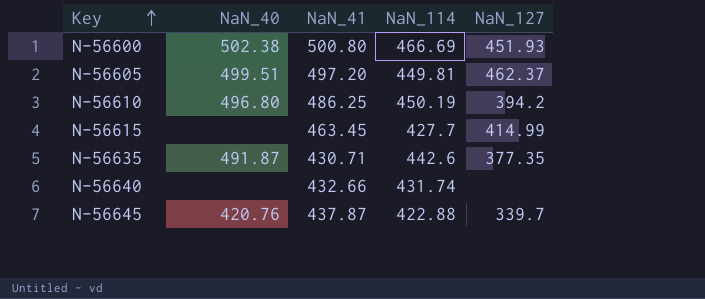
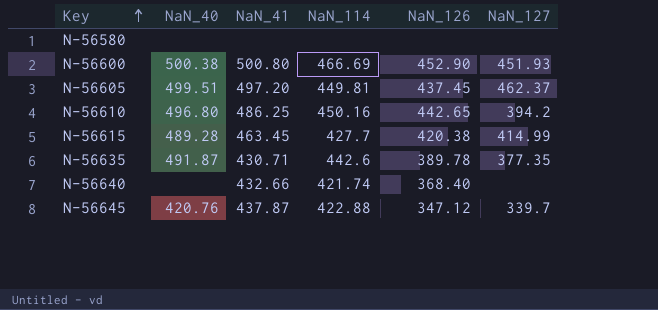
column NaN_126 | position: none -> 5
row N-56580: none -> none | none | none | none | none
N-56600 | NaN_40: 502.38 -> 500.38
N-56610 | NaN_114: 450.19 -> 450.16
N-56615 | NaN_40: none -> 489.28
N-56640 | NaN_114: 431.74 -> 421.74

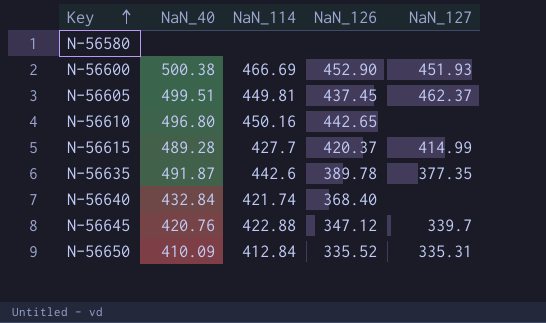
column NaN_41 | position: 3 -> none
N-56610 | NaN_127: 394.2 -> none
N-56615 | NaN_126: 420.38 -> 420.37
N-56640 | NaN_40: none -> 432.84
row N-56650: none -> 410.09 | 412.84 | 335.52 | 335.31

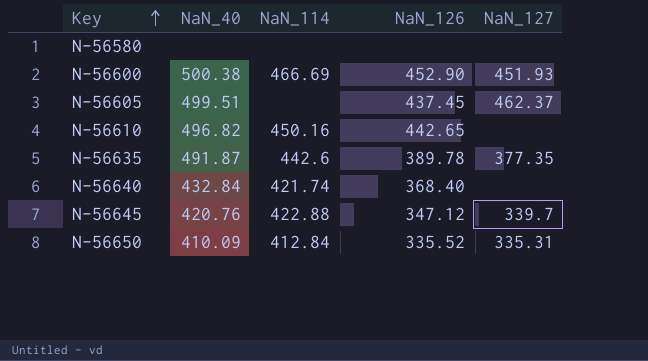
row N-56615: 489.28 | 427.7 | 420.37 | 414.99 -> none
N-56605 | NaN_114: 449.81 -> none
N-56610 | NaN_40: 496.80 -> 496.82

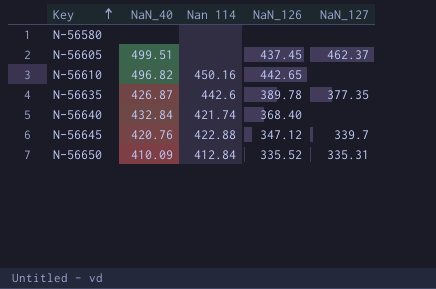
column name: NaN_114 -> Nan 114
row N-56600: 500.38 | 466.69 | 452.90 | 451.93 -> none
N-56635 | NaN_40: 491.87 -> 426.87

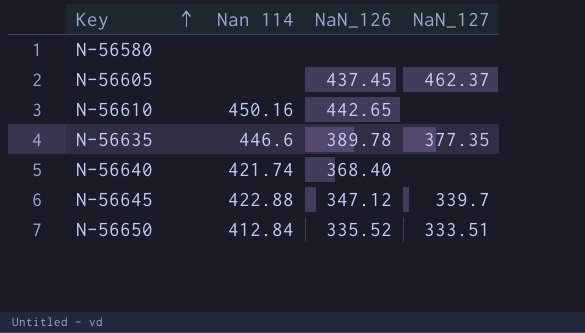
column NaN_40 | position: 2 -> none
N-56635 | Nan 114: 442.6 -> 446.6
N-56650 | NaN_127: 335.31 -> 333.51

